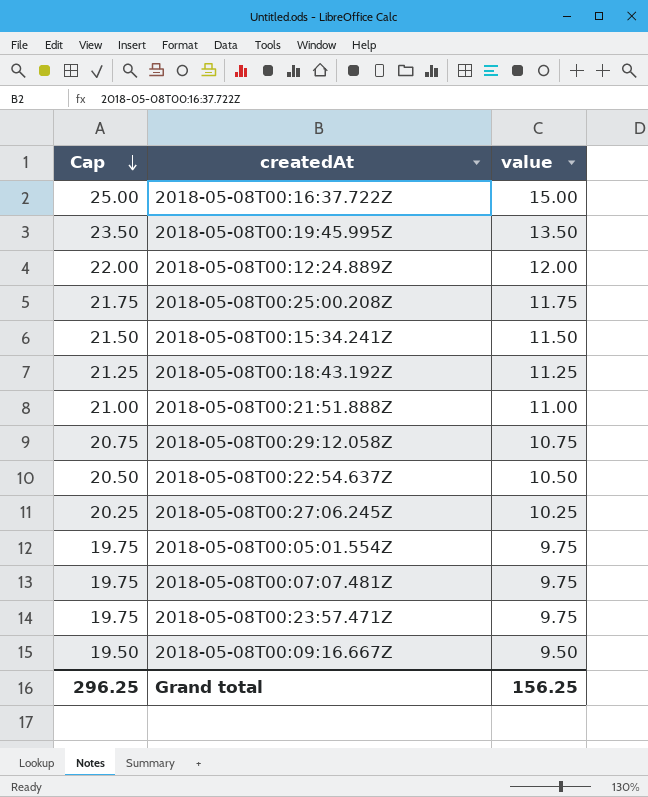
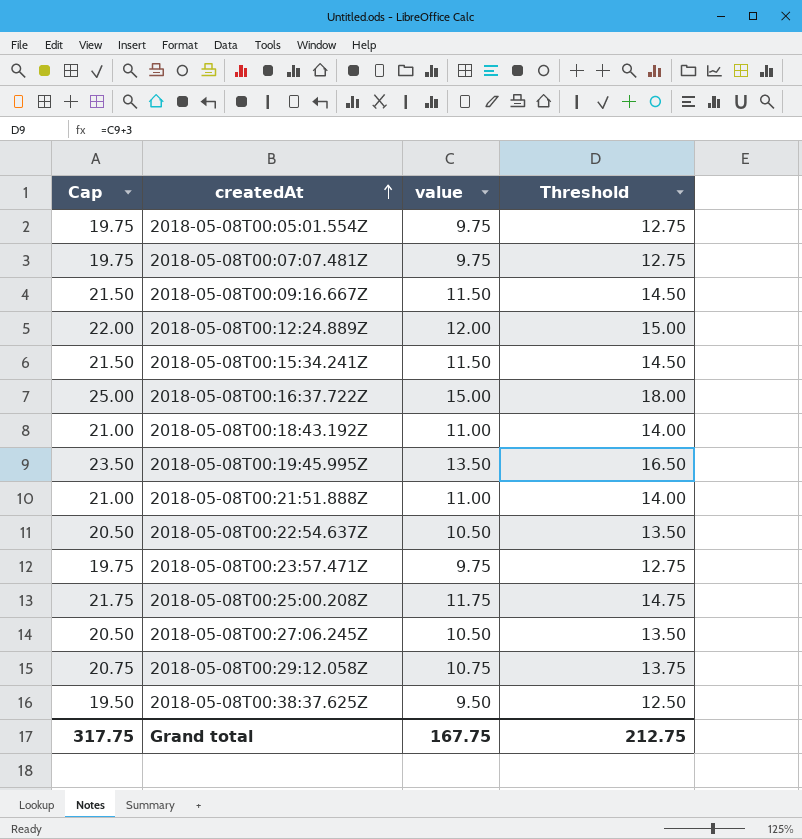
row order: Cap descending -> createdAt ascending
column Threshold | formula: none -> [value] + 3
2018-05-08T00:09:16.667Z | Cap: 19.50 -> 21.50
2018-05-08T00:09:16.667Z | value: 9.50 -> 11.50
2018-05-08T00:18:43.192Z | Cap: 21.25 -> 21.00
2018-05-08T00:18:43.192Z | value: 11.25 -> 11.00
2018-05-08T00:27:06.245Z | Cap: 20.25 -> 20.50
2018-05-08T00:27:06.245Z | value: 10.25 -> 10.50
row 2018-05-08T00:38:37.625Z: none -> 19.50 | 9.50 | 12.50
Grand total | Cap: 296.25 -> 317.75
Grand total | value: 156.25 -> 167.75

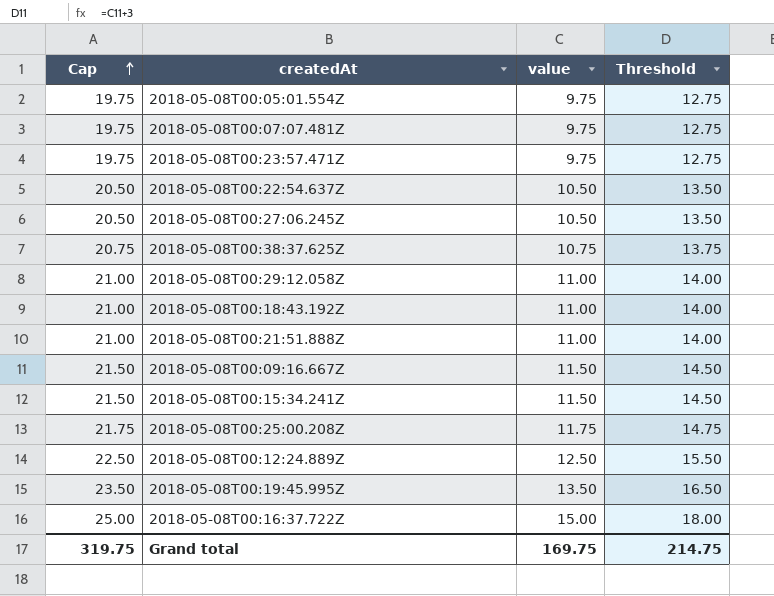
row order: createdAt ascending -> Cap ascending
2018-05-08T00:38:37.625Z | Cap: 19.50 -> 20.75
2018-05-08T00:38:37.625Z | value: 9.50 -> 10.75
2018-05-08T00:38:37.625Z | Threshold: 12.50 -> 13.75
2018-05-08T00:29:12.058Z | Cap: 20.75 -> 21.00
2018-05-08T00:29:12.058Z | value: 10.75 -> 11.00
2018-05-08T00:29:12.058Z | Threshold: 13.75 -> 14.00
2018-05-08T00:12:24.889Z | Cap: 22.00 -> 22.50
2018-05-08T00:12:24.889Z | value: 12.00 -> 12.50
2018-05-08T00:12:24.889Z | Threshold: 15.00 -> 15.50
Grand total | Cap: 317.75 -> 319.75
Grand total | value: 167.75 -> 169.75
Grand total | Threshold: 212.75 -> 214.75

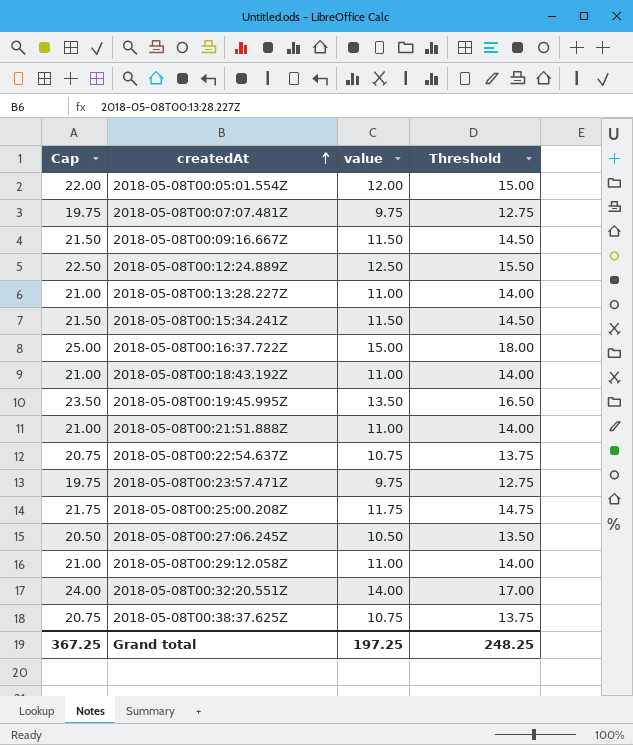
row order: Cap ascending -> createdAt ascending
2018-05-08T00:05:01.554Z | Cap: 19.75 -> 22.00
2018-05-08T00:05:01.554Z | value: 9.75 -> 12.00
2018-05-08T00:05:01.554Z | Threshold: 12.75 -> 15.00
row 2018-05-08T00:13:28.227Z: none -> 21.00 | 11.00 | 14.00
2018-05-08T00:22:54.637Z | Cap: 20.50 -> 20.75
2018-05-08T00:22:54.637Z | value: 10.50 -> 10.75
2018-05-08T00:22:54.637Z | Threshold: 13.50 -> 13.75
row 2018-05-08T00:32:20.551Z: none -> 24.00 | 14.00 | 17.00
Grand total | Cap: 319.75 -> 367.25
Grand total | value: 169.75 -> 197.25
Grand total | Threshold: 214.75 -> 248.25

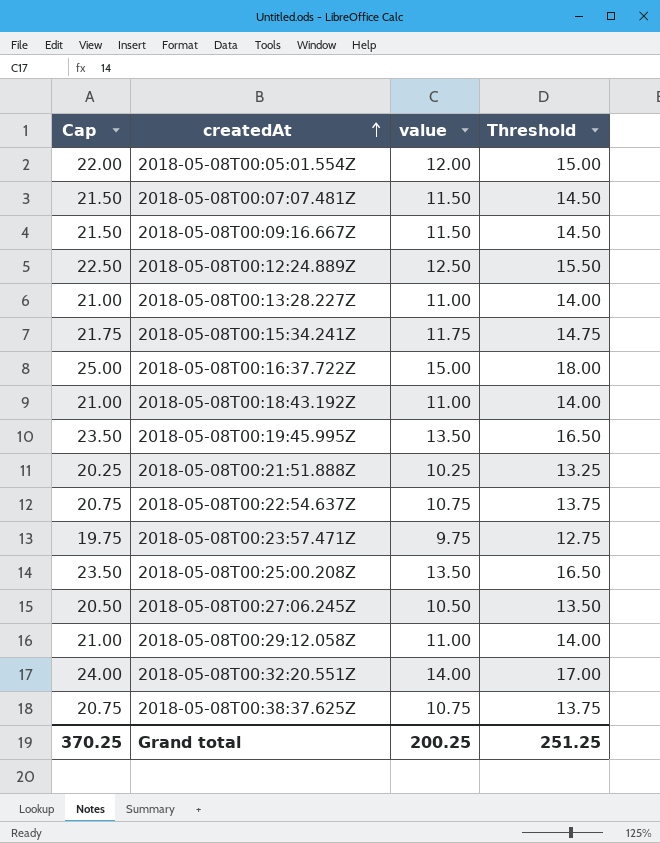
2018-05-08T00:07:07.481Z | Cap: 19.75 -> 21.50
2018-05-08T00:07:07.481Z | value: 9.75 -> 11.50
2018-05-08T00:07:07.481Z | Threshold: 12.75 -> 14.50
2018-05-08T00:15:34.241Z | Cap: 21.50 -> 21.75
2018-05-08T00:15:34.241Z | value: 11.50 -> 11.75
2018-05-08T00:15:34.241Z | Threshold: 14.50 -> 14.75
2018-05-08T00:21:51.888Z | Cap: 21.00 -> 20.25
2018-05-08T00:21:51.888Z | value: 11.00 -> 10.25
2018-05-08T00:21:51.888Z | Threshold: 14.00 -> 13.25
2018-05-08T00:25:00.208Z | Cap: 21.75 -> 23.50
2018-05-08T00:25:00.208Z | value: 11.75 -> 13.50
2018-05-08T00:25:00.208Z | Threshold: 14.75 -> 16.50
Grand total | Cap: 367.25 -> 370.25
Grand total | value: 197.25 -> 200.25
Grand total | Threshold: 248.25 -> 251.25

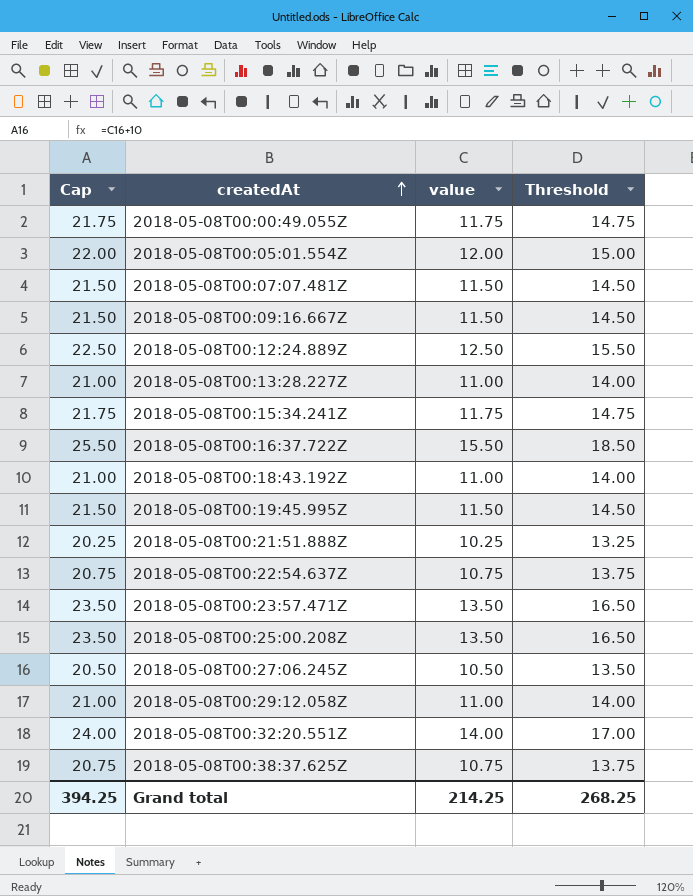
row 2018-05-08T00:00:49.055Z: none -> 21.75 | 11.75 | 14.75
2018-05-08T00:16:37.722Z | Cap: 25.00 -> 25.50
2018-05-08T00:16:37.722Z | value: 15.00 -> 15.50
2018-05-08T00:16:37.722Z | Threshold: 18.00 -> 18.50
2018-05-08T00:19:45.995Z | Cap: 23.50 -> 21.50
2018-05-08T00:19:45.995Z | value: 13.50 -> 11.50
2018-05-08T00:19:45.995Z | Threshold: 16.50 -> 14.50
2018-05-08T00:23:57.471Z | Cap: 19.75 -> 23.50
2018-05-08T00:23:57.471Z | value: 9.75 -> 13.50
2018-05-08T00:23:57.471Z | Threshold: 12.75 -> 16.50
Grand total | Cap: 370.25 -> 394.25
Grand total | value: 200.25 -> 214.25
Grand total | Threshold: 251.25 -> 268.25

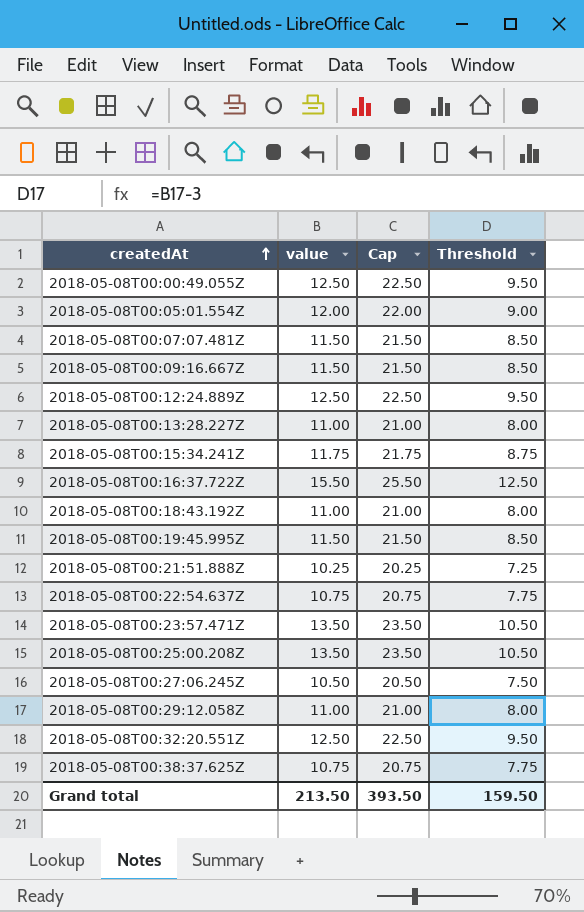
column Cap | position: 1 -> 3
column Threshold | formula: [value] + 3 -> [value] - 3
2018-05-08T00:00:49.055Z | value: 11.75 -> 12.50
2018-05-08T00:00:49.055Z | Cap: 21.75 -> 22.50
2018-05-08T00:32:20.551Z | value: 14.00 -> 12.50
2018-05-08T00:32:20.551Z | Cap: 24.00 -> 22.50
Grand total | value: 214.25 -> 213.50
Grand total | Cap: 394.25 -> 393.50
Grand total | Threshold: 268.25 -> 159.50

